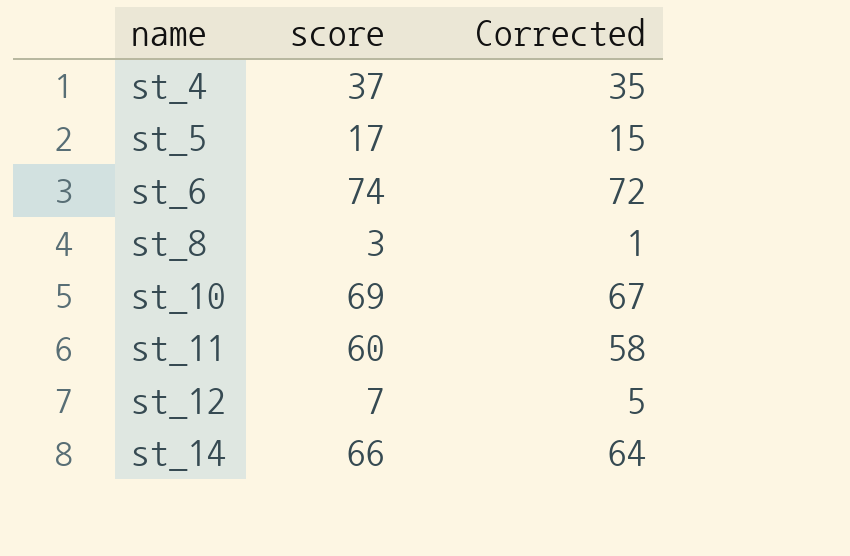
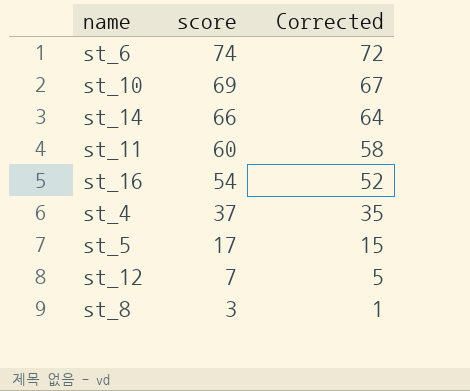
row order: name ascending -> score descending
row st_16: none -> 54 | 52

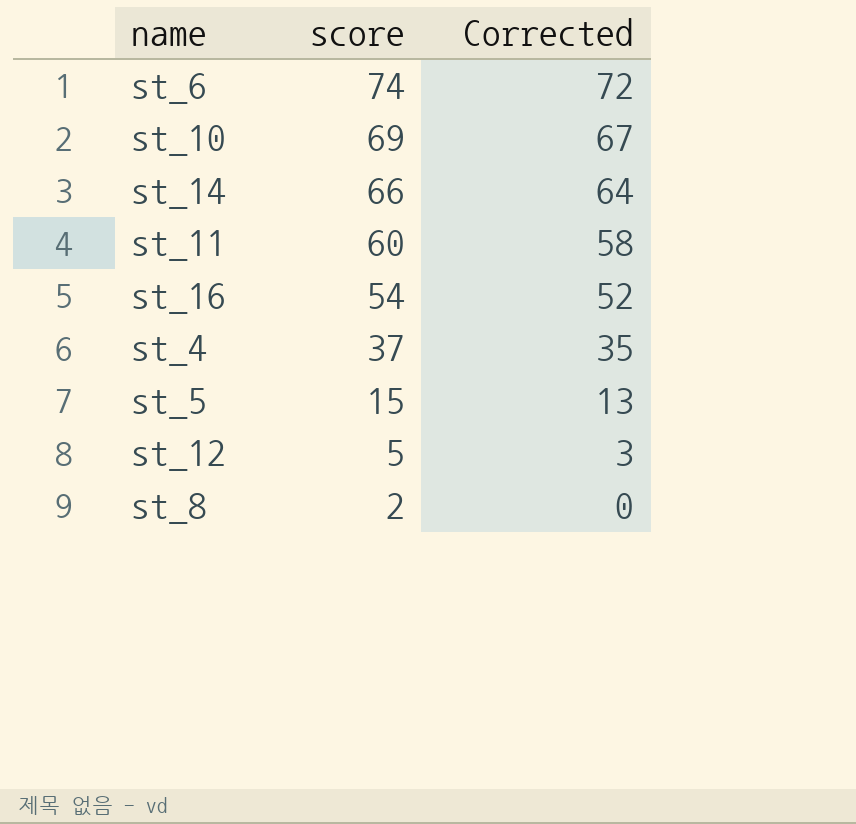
st_5 | score: 17 -> 15
st_5 | Corrected: 15 -> 13
st_12 | score: 7 -> 5
st_12 | Corrected: 5 -> 3
st_8 | score: 3 -> 2
st_8 | Corrected: 1 -> 0

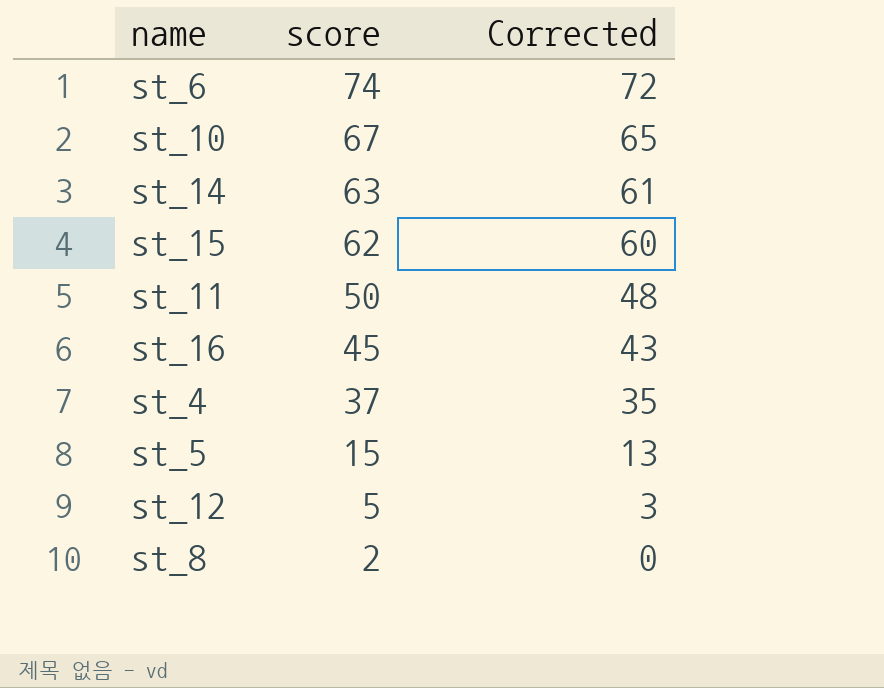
st_10 | score: 69 -> 67
st_10 | Corrected: 67 -> 65
st_14 | score: 66 -> 63
st_14 | Corrected: 64 -> 61
row st_15: none -> 62 | 60
st_11 | score: 60 -> 50
st_11 | Corrected: 58 -> 48
st_16 | score: 54 -> 45
st_16 | Corrected: 52 -> 43

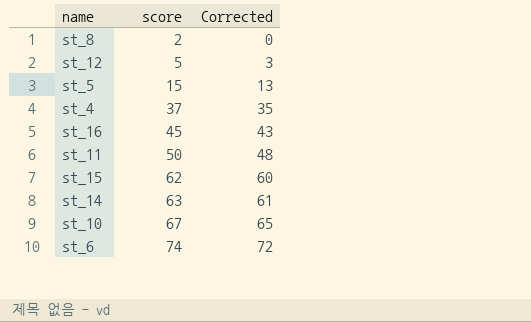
row order: score descending -> score ascending

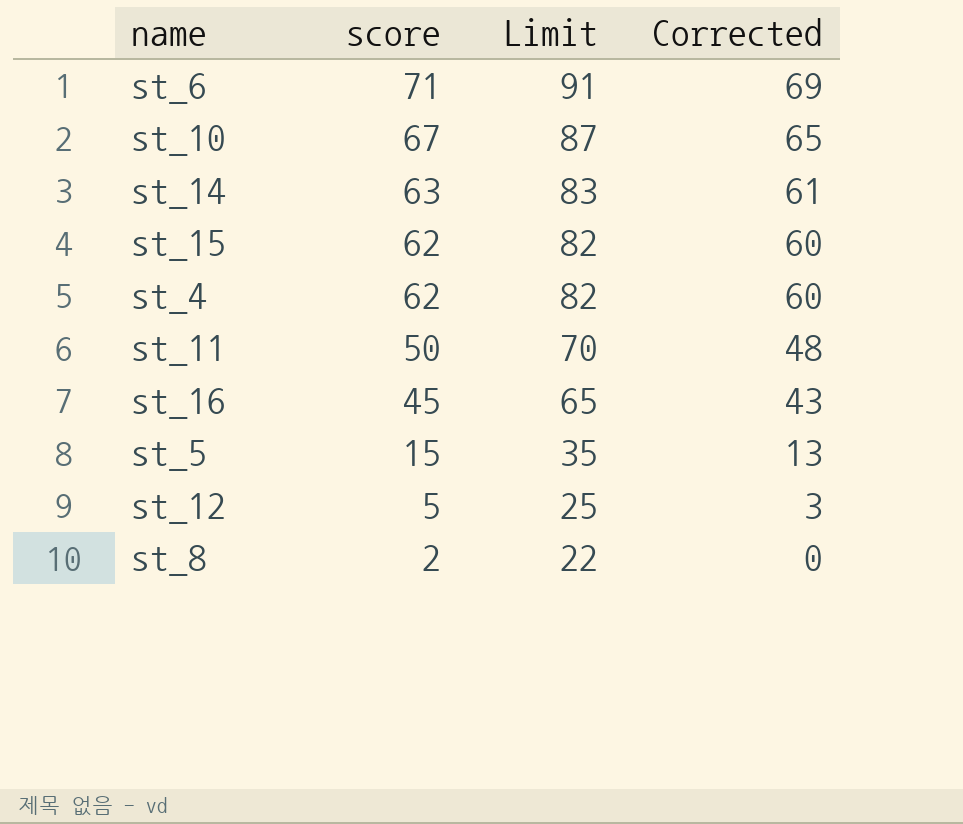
row order: score ascending -> score descending
column Limit | formula: none -> [score] + 20
st_6 | score: 74 -> 71
st_6 | Corrected: 72 -> 69
st_4 | score: 37 -> 62
st_4 | Corrected: 35 -> 60

